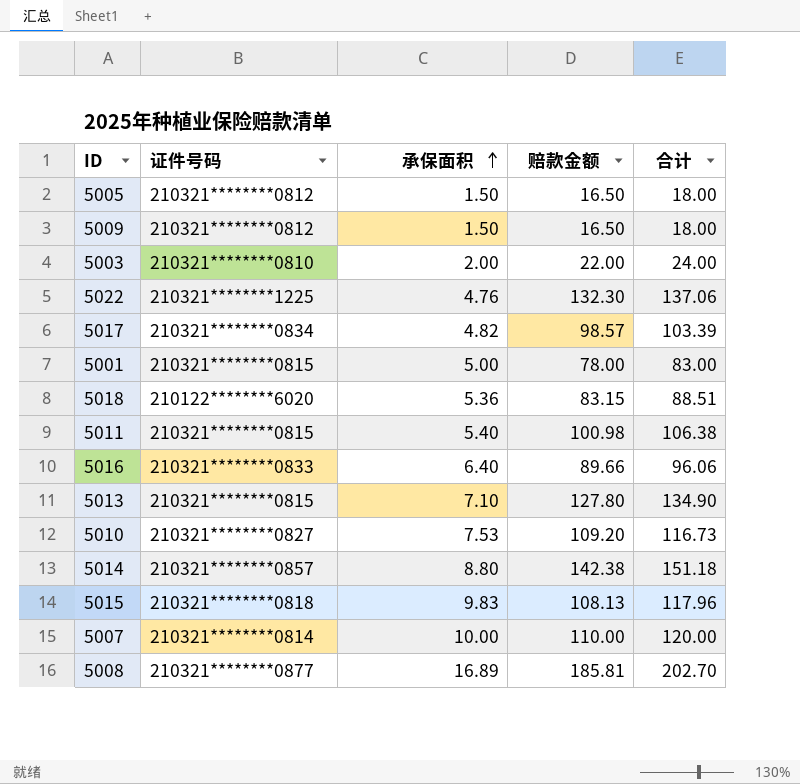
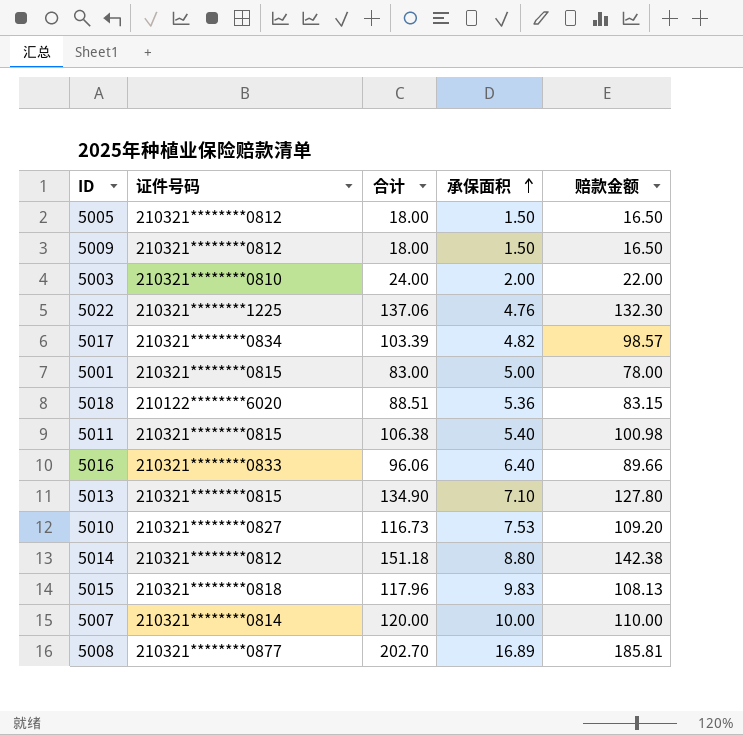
column 合计 | position: 5 -> 3
5014 | 证件号码: 210321********0857 -> 210321********0812

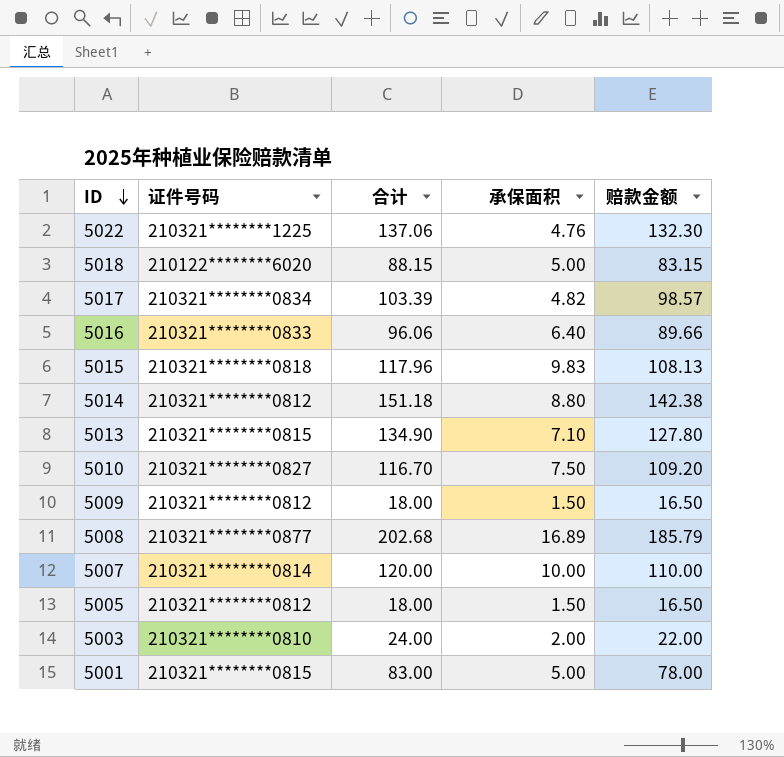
row order: 承保面积 ascending -> ID descending
row 5011: 210321********0815 | 106.38 | 5.40 | 100.98 -> none
5018 | 合计: 88.51 -> 88.15
5018 | 承保面积: 5.36 -> 5.00
5010 | 合计: 116.73 -> 116.70
5010 | 承保面积: 7.53 -> 7.50
5008 | 合计: 202.70 -> 202.68
5008 | 赔款金额: 185.81 -> 185.79

